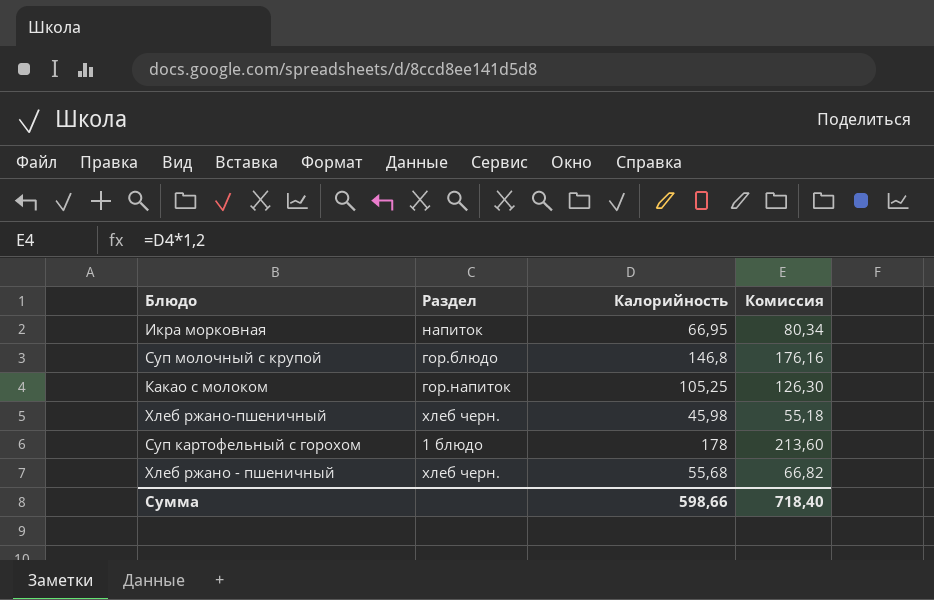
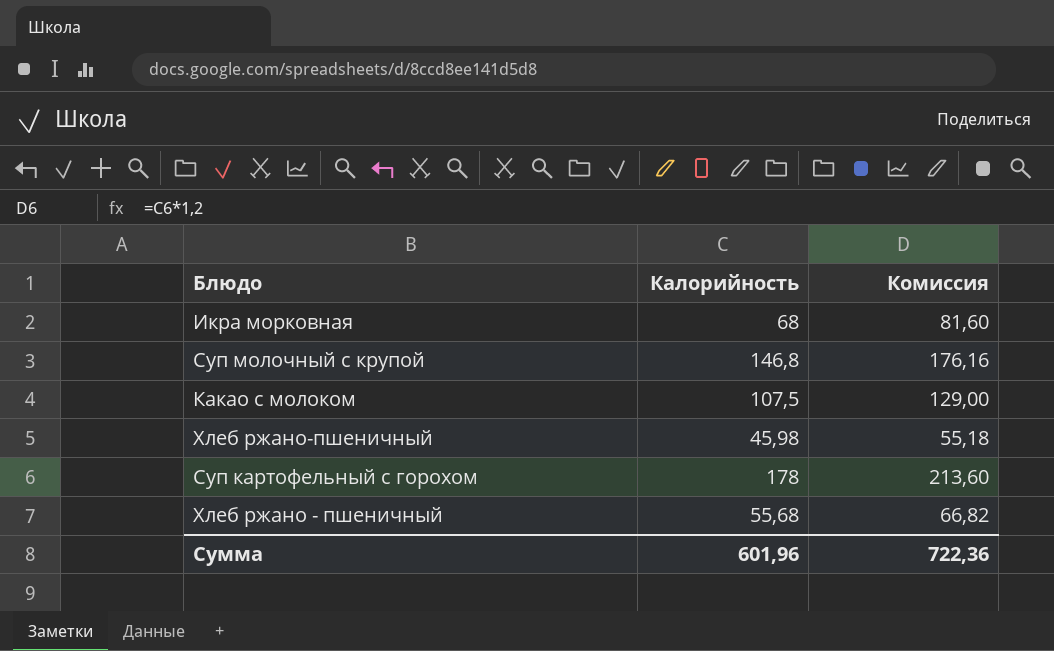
column Раздел | position: 2 -> none
Икра морковная | Калорийность: 66,95 -> 68
Икра морковная | Комиссия: 80,34 -> 81,60
Какао с молоком | Калорийность: 105,25 -> 107,5
Какао с молоком | Комиссия: 126,30 -> 129,00
Сумма | Калорийность: 598,66 -> 601,96
Сумма | Комиссия: 718,40 -> 722,36

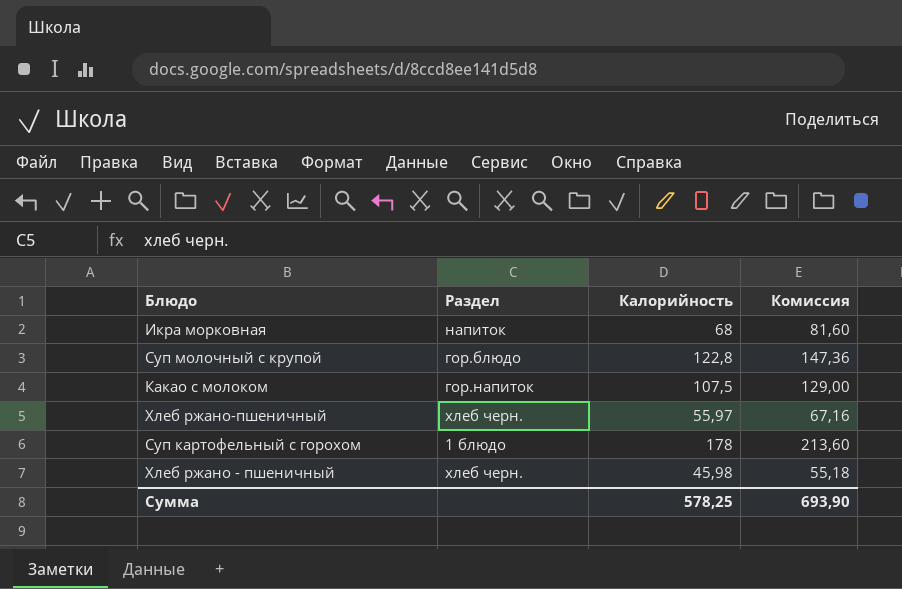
column Раздел | position: none -> 2
Суп молочный с крупой | Калорийность: 146,8 -> 122,8
Суп молочный с крупой | Комиссия: 176,16 -> 147,36
Хлеб ржано-пшеничный | Калорийность: 45,98 -> 55,97
Хлеб ржано-пшеничный | Комиссия: 55,18 -> 67,16
Хлеб ржано - пшеничный | Калорийность: 55,68 -> 45,98
Хлеб ржано - пшеничный | Комиссия: 66,82 -> 55,18
Сумма | Калорийность: 601,96 -> 578,25
Сумма | Комиссия: 722,36 -> 693,90

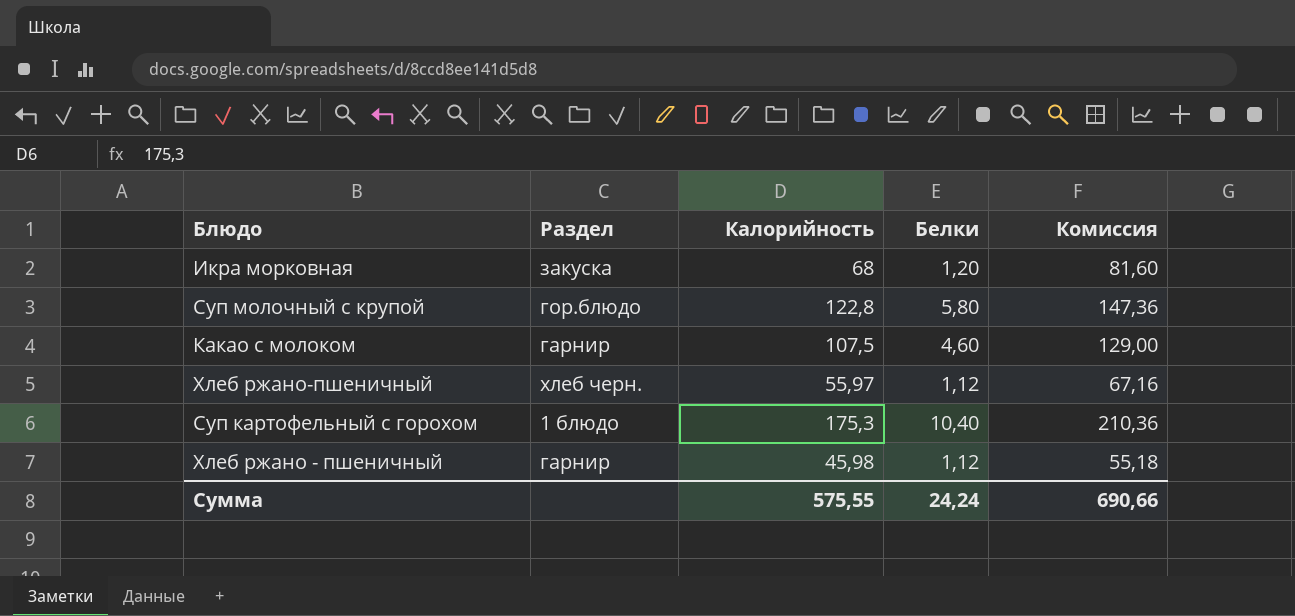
column Белки | position: none -> 4
Икра морковная | Раздел: напиток -> закуска
Какао с молоком | Раздел: гор.напиток -> гарнир
Суп картофельный с горохом | Калорийность: 178 -> 175,3
Суп картофельный с горохом | Комиссия: 213,60 -> 210,36
Хлеб ржано - пшеничный | Раздел: хлеб черн. -> гарнир
Сумма | Калорийность: 578,25 -> 575,55
Сумма | Комиссия: 693,90 -> 690,66

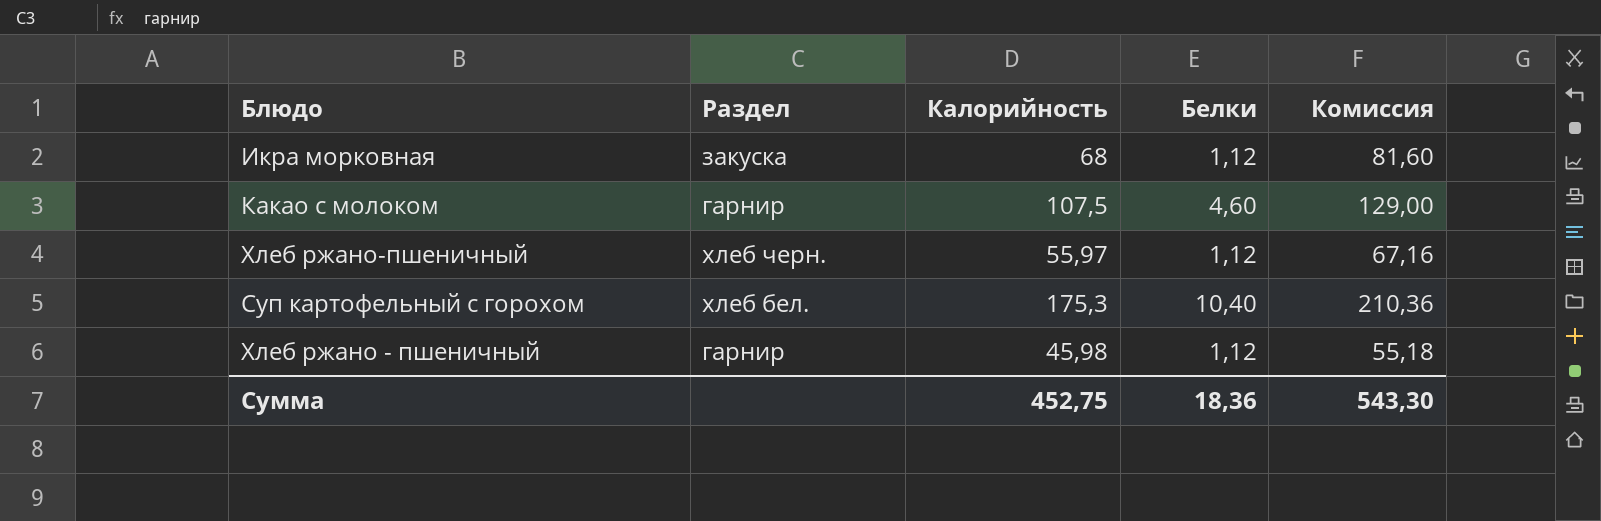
row Суп молочный с крупой: гор.блюдо | 122,8 | 5,80 | 147,36 -> none
Икра морковная | Белки: 1,20 -> 1,12
Суп картофельный с горохом | Раздел: 1 блюдо -> хлеб бел.
Сумма | Калорийность: 575,55 -> 452,75
Сумма | Белки: 24,24 -> 18,36
Сумма | Комиссия: 690,66 -> 543,30

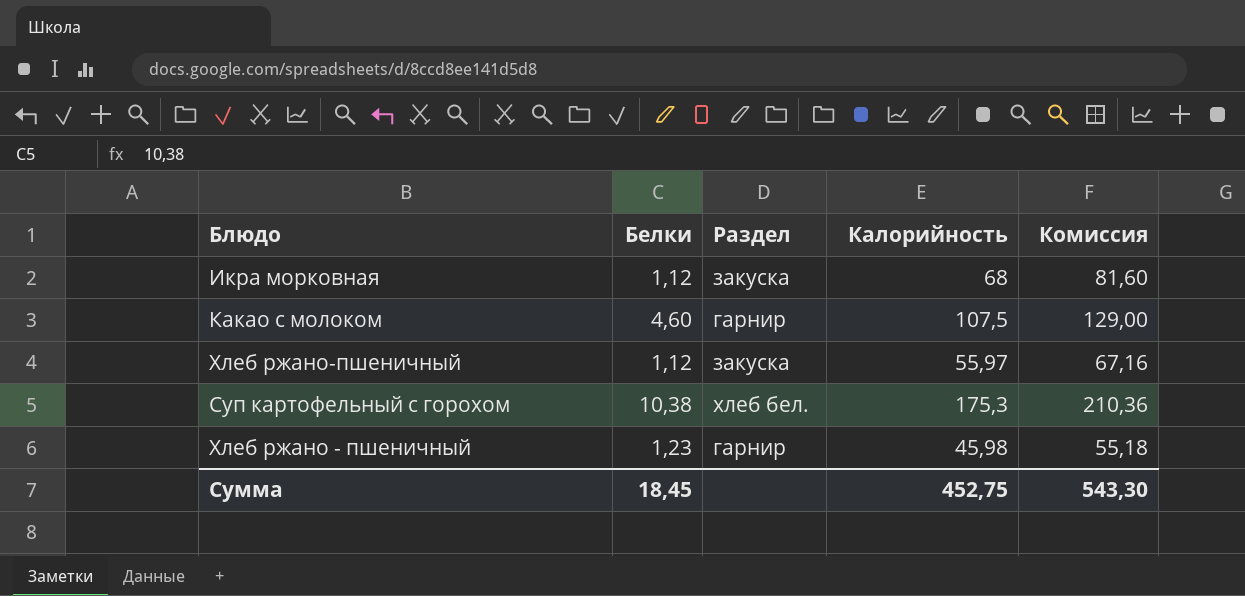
column Белки | position: 4 -> 2
Хлеб ржано-пшеничный | Раздел: хлеб черн. -> закуска
Суп картофельный с горохом | Белки: 10,40 -> 10,38
Хлеб ржано - пшеничный | Белки: 1,12 -> 1,23
Сумма | Белки: 18,36 -> 18,45

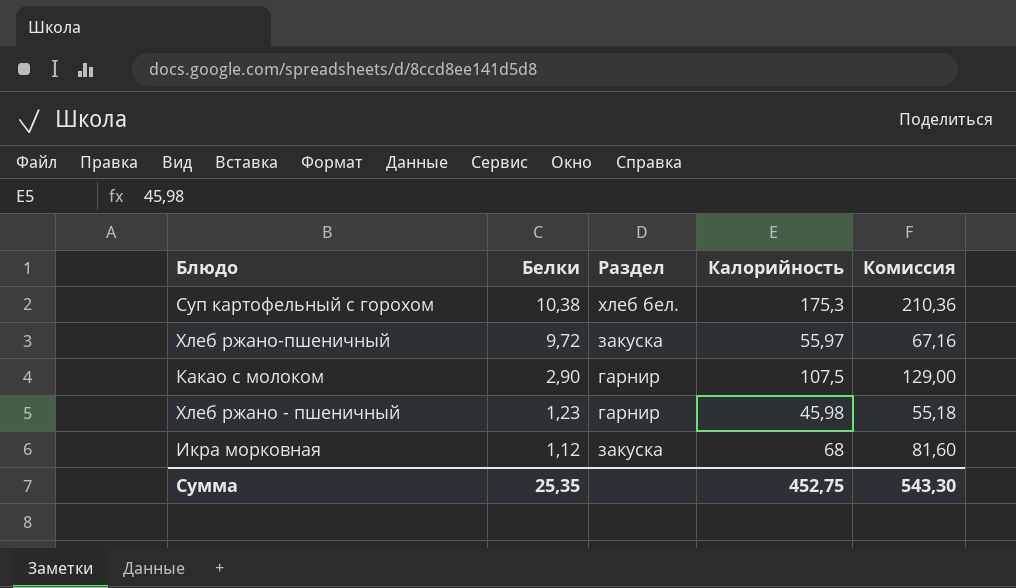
row order: none -> Белки descending
Хлеб ржано-пшеничный | Белки: 1,12 -> 9,72
Какао с молоком | Белки: 4,60 -> 2,90
Сумма | Белки: 18,45 -> 25,35

